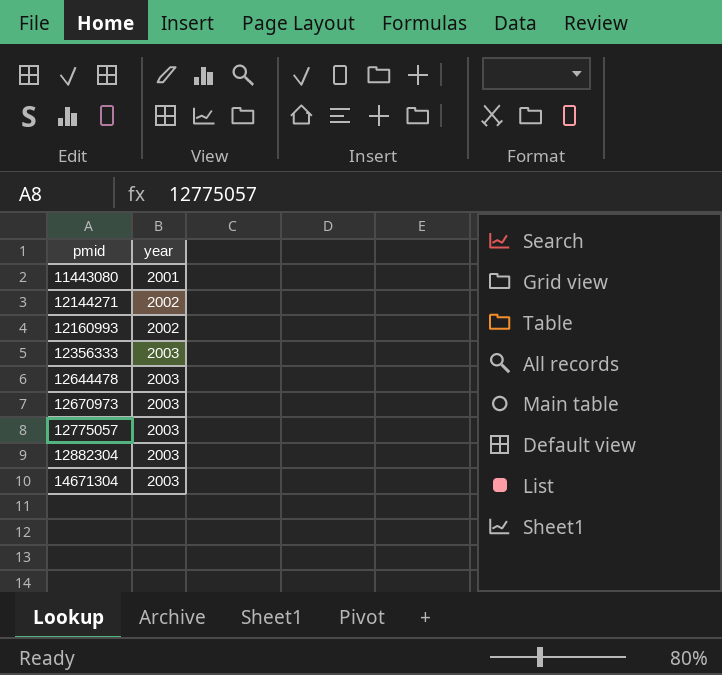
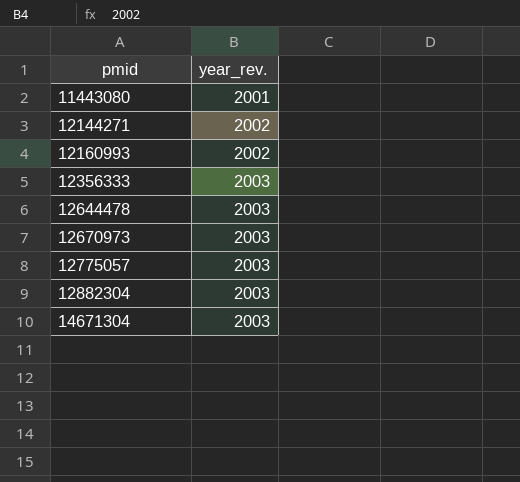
column name: year -> year_rev.

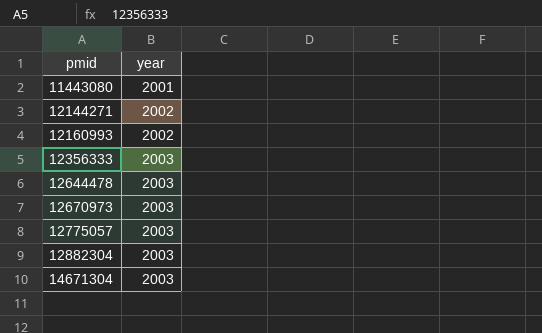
column name: year_rev. -> year

